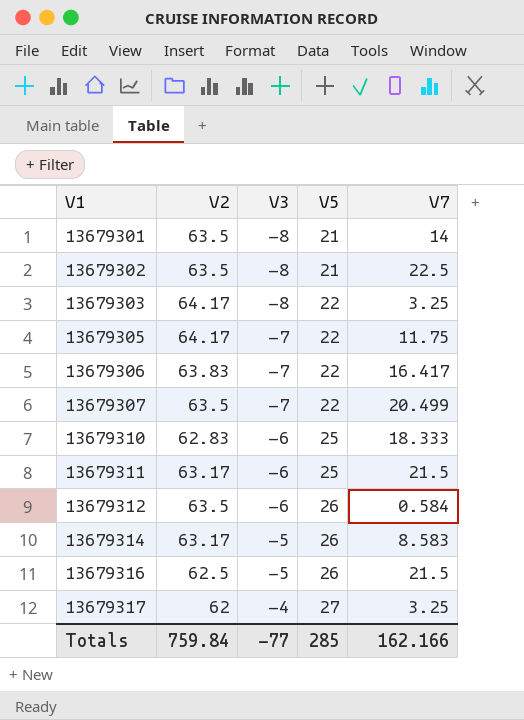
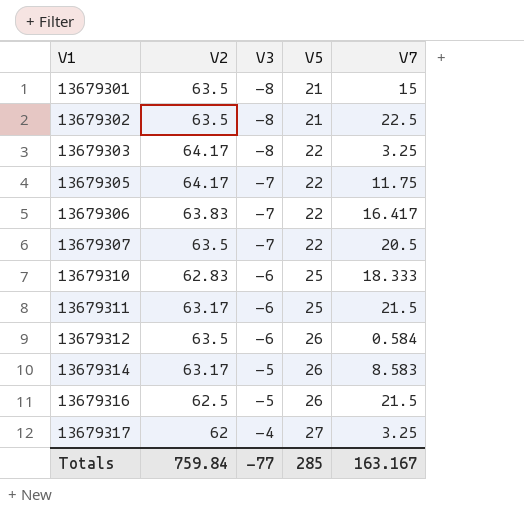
13679301 | V7: 14 -> 15
13679307 | V7: 20.499 -> 20.5
Totals | V7: 162.166 -> 163.167

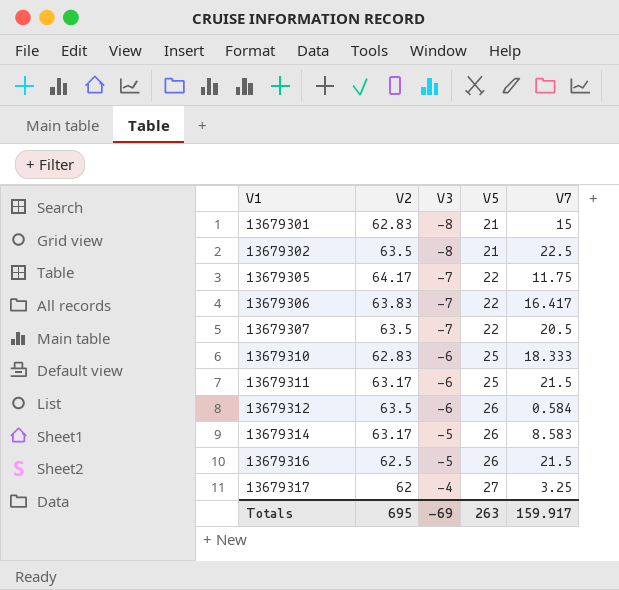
row 13679303: 64.17 | -8 | 22 | 3.25 -> none
13679301 | V2: 63.5 -> 62.83
Totals | V2: 759.84 -> 695
Totals | V3: -77 -> -69
Totals | V5: 285 -> 263
Totals | V7: 163.167 -> 159.917

